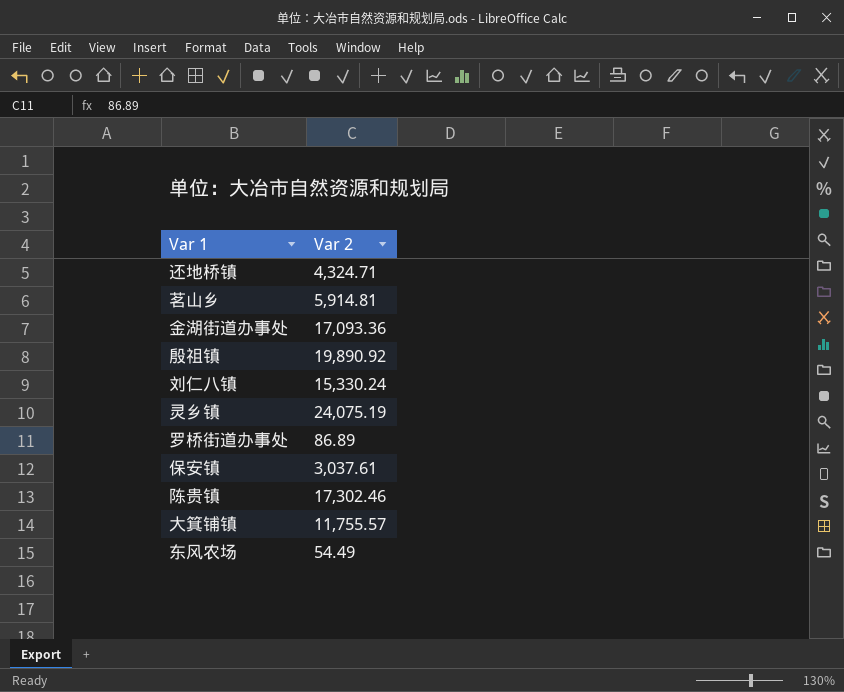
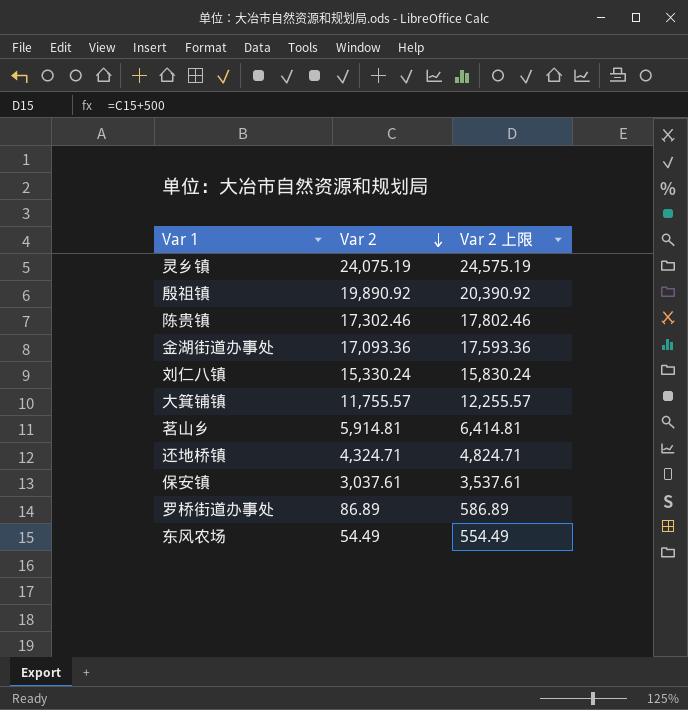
row order: none -> Var 2 descending
column Var 2 上限 | formula: none -> [Var 2] + 500

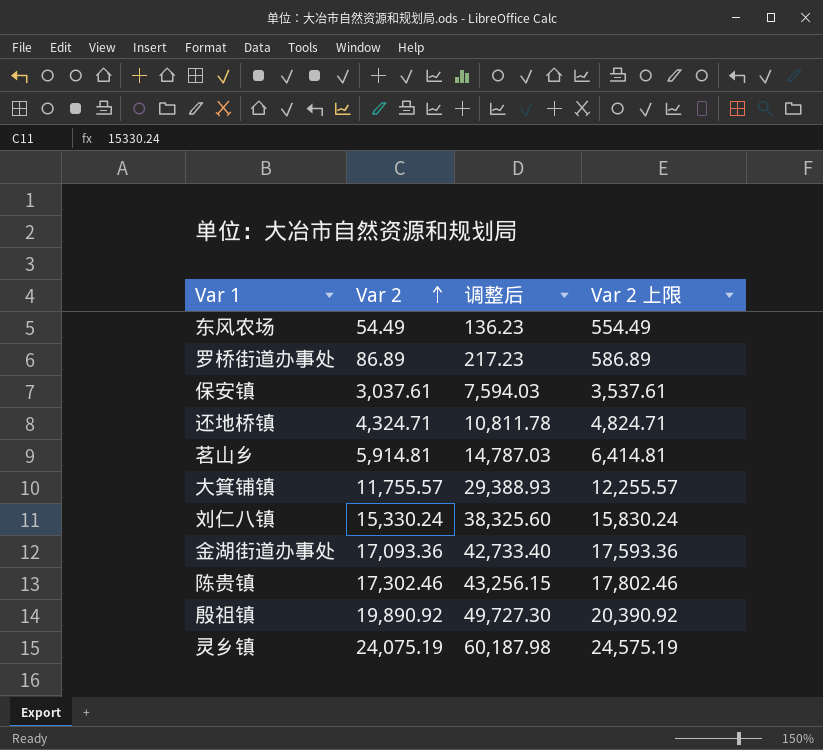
row order: Var 2 descending -> Var 2 ascending
column 调整后 | formula: none -> [Var 2] * 2.5

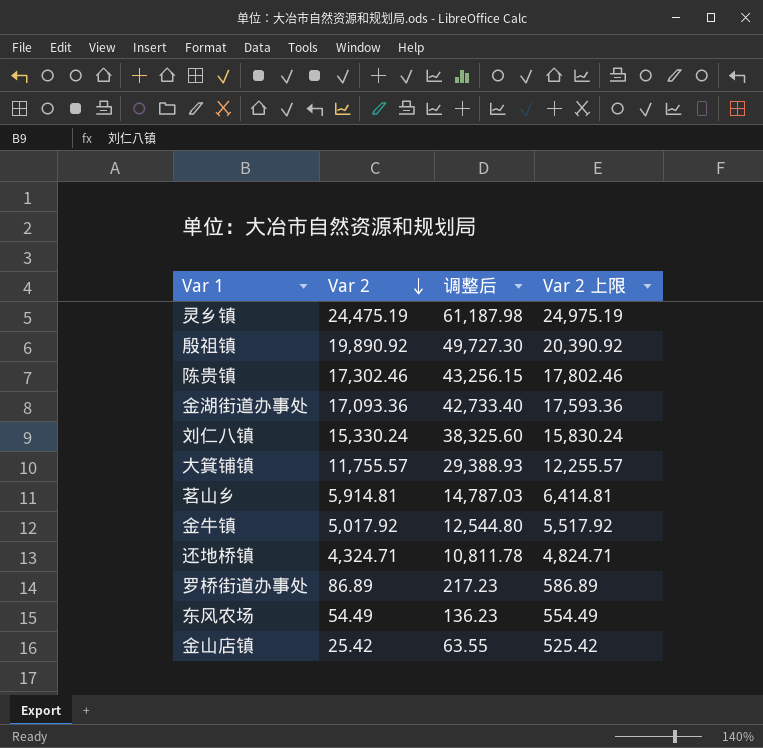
row order: Var 2 ascending -> Var 2 descending
row 保安镇: 3,037.61 | 7,594.03 | 3,537.61 -> none
灵乡镇 | Var 2: 24,075.19 -> 24,475.19
灵乡镇 | 调整后: 60,187.98 -> 61,187.98
灵乡镇 | Var 2 上限: 24,575.19 -> 24,975.19
row 金牛镇: none -> 5,017.92 | 12,544.80 | 5,517.92
row 金山店镇: none -> 25.42 | 63.55 | 525.42

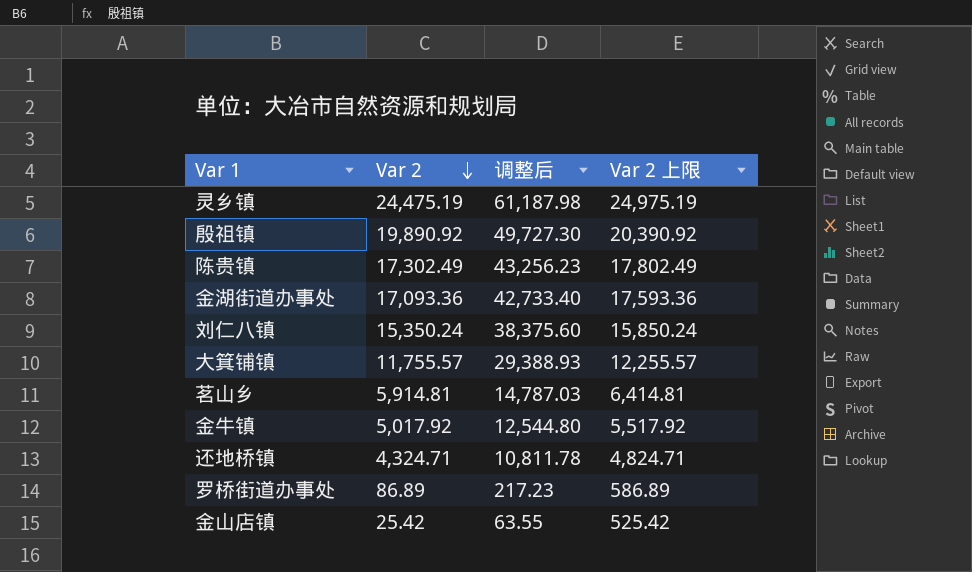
row 东风农场: 54.49 | 136.23 | 554.49 -> none
陈贵镇 | Var 2: 17,302.46 -> 17,302.49
陈贵镇 | 调整后: 43,256.15 -> 43,256.23
陈贵镇 | Var 2 上限: 17,802.46 -> 17,802.49
刘仁八镇 | Var 2: 15,330.24 -> 15,350.24
刘仁八镇 | 调整后: 38,325.60 -> 38,375.60
刘仁八镇 | Var 2 上限: 15,830.24 -> 15,850.24

